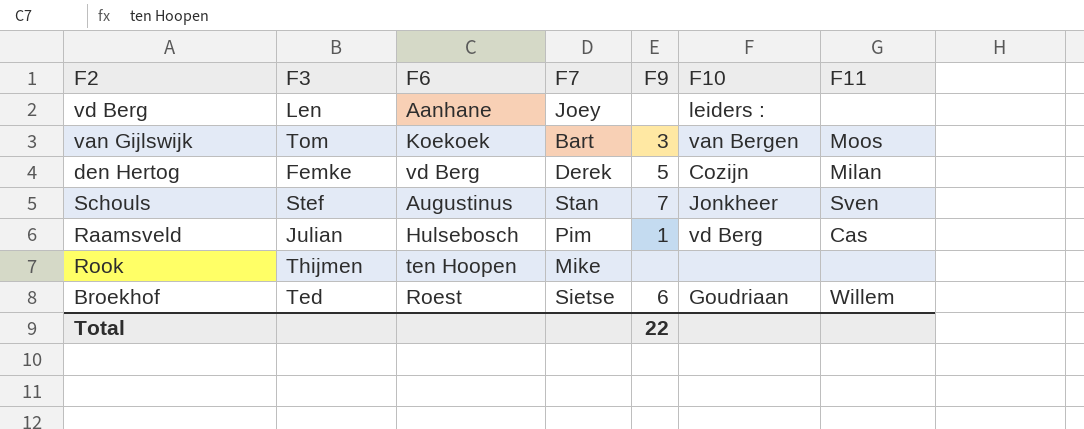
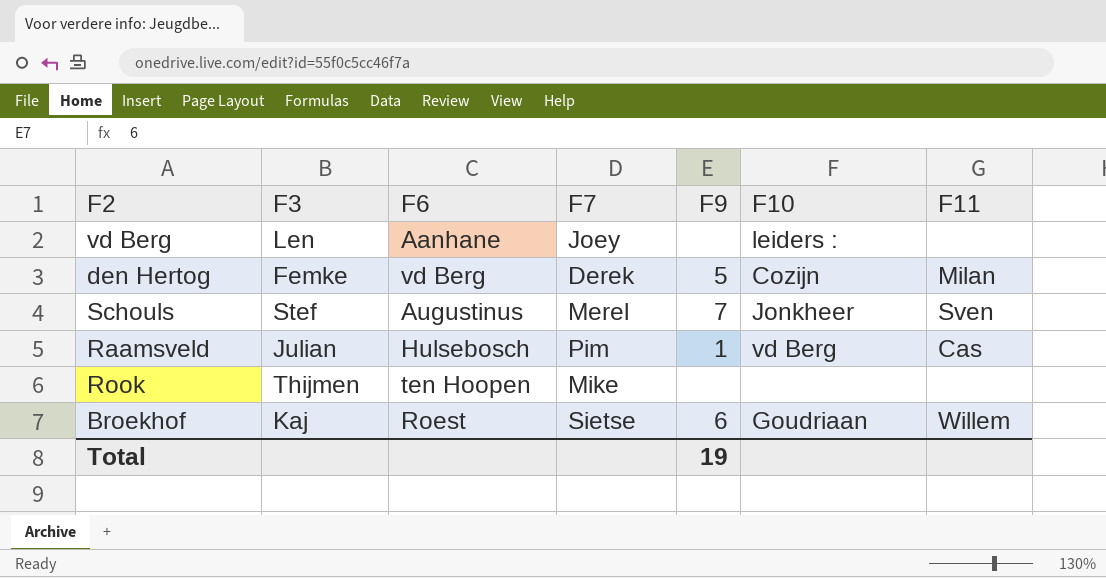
row van Gijlswijk: Tom | Koekoek | Bart | 3 | van Bergen | Moos -> none
Schouls | F7: Stan -> Merel
Broekhof | F3: Ted -> Kaj
Total | F9: 22 -> 19

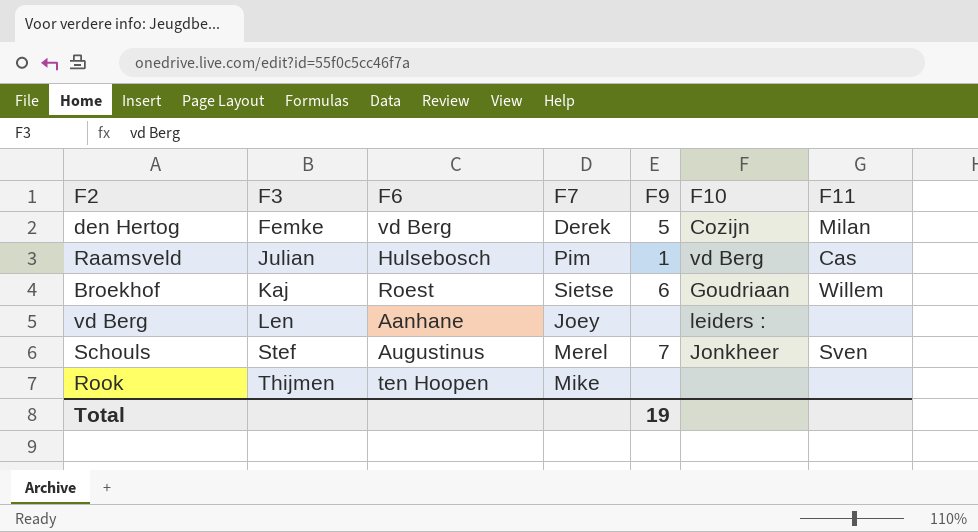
row order: none -> F3 ascending

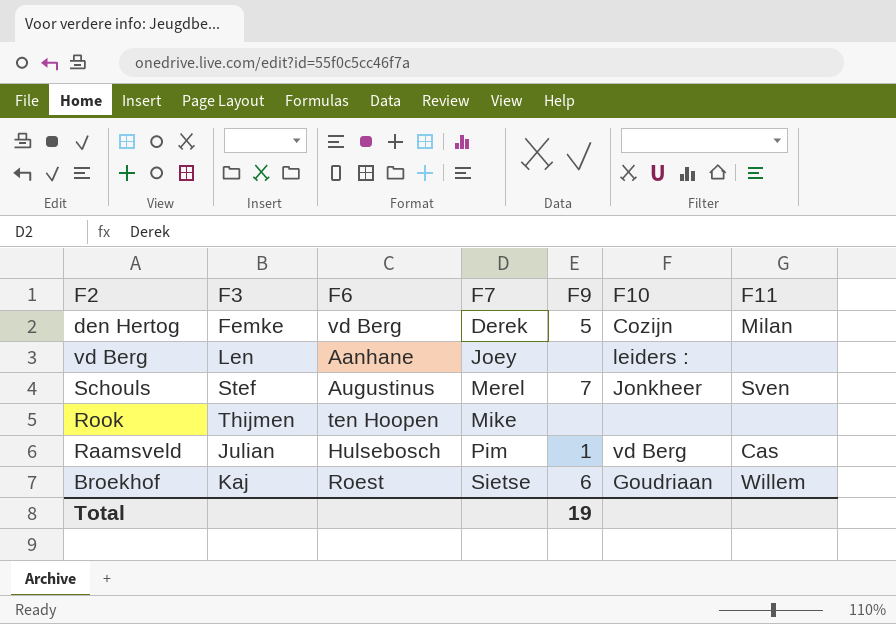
row order: F3 ascending -> F7 ascending

